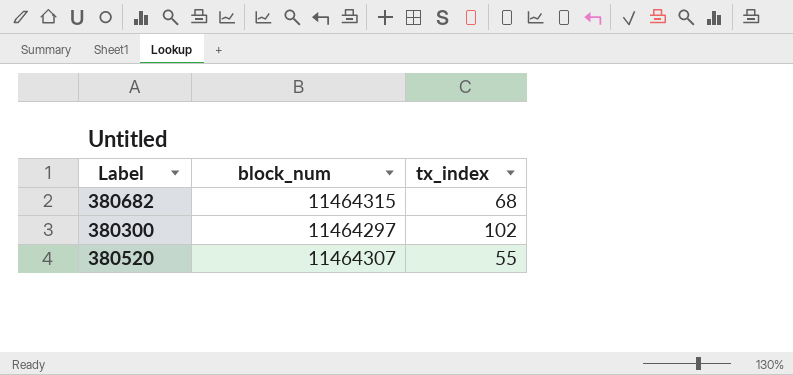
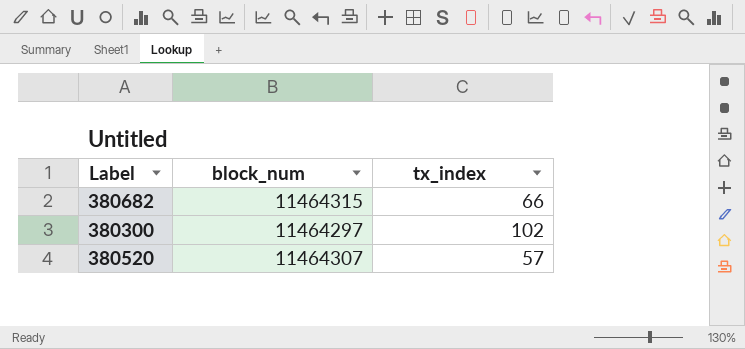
380682 | tx_index: 68 -> 66
380520 | tx_index: 55 -> 57

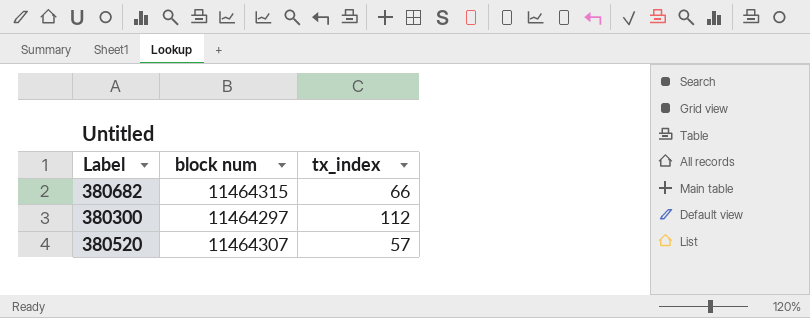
column name: block_num -> block num
380300 | tx_index: 102 -> 112

